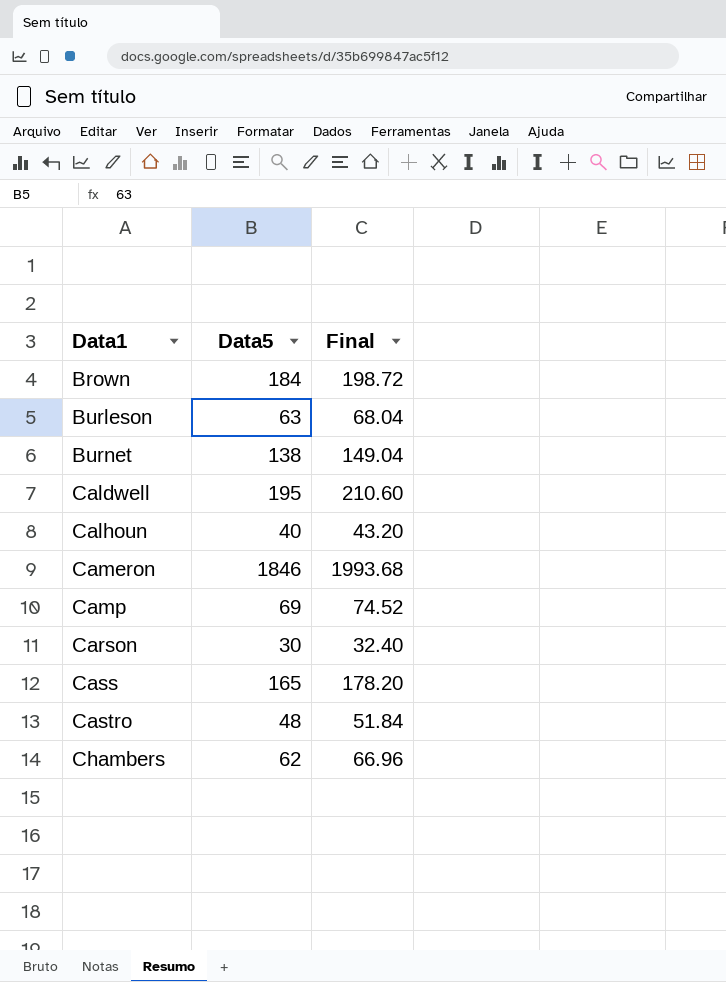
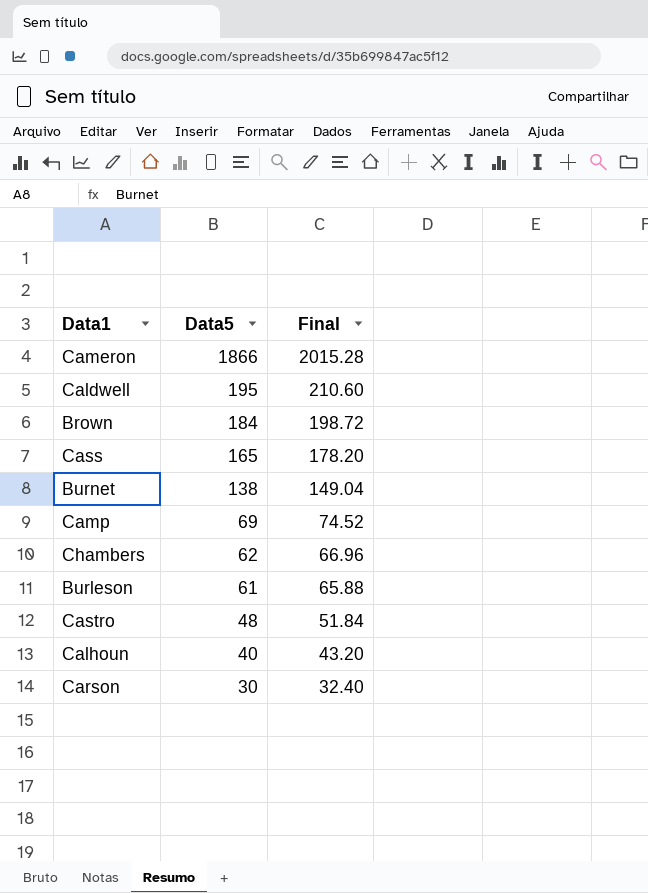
row order: Data1 ascending -> Data5 descending
Cameron | Data5: 1846 -> 1866
Cameron | Final: 1993.68 -> 2015.28
Burleson | Data5: 63 -> 61
Burleson | Final: 68.04 -> 65.88

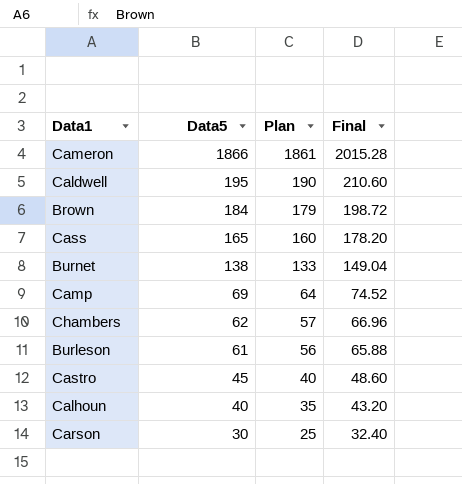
column Plan | formula: none -> [Data5] - 5
Castro | Data5: 48 -> 45
Castro | Final: 51.84 -> 48.60

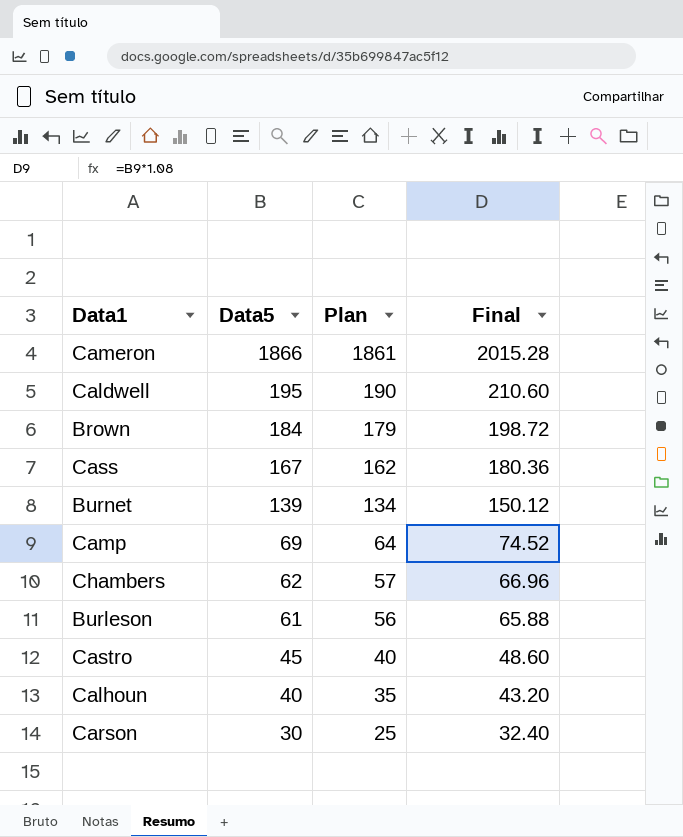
Cass | Data5: 165 -> 167
Cass | Plan: 160 -> 162
Cass | Final: 178.20 -> 180.36
Burnet | Data5: 138 -> 139
Burnet | Plan: 133 -> 134
Burnet | Final: 149.04 -> 150.12

